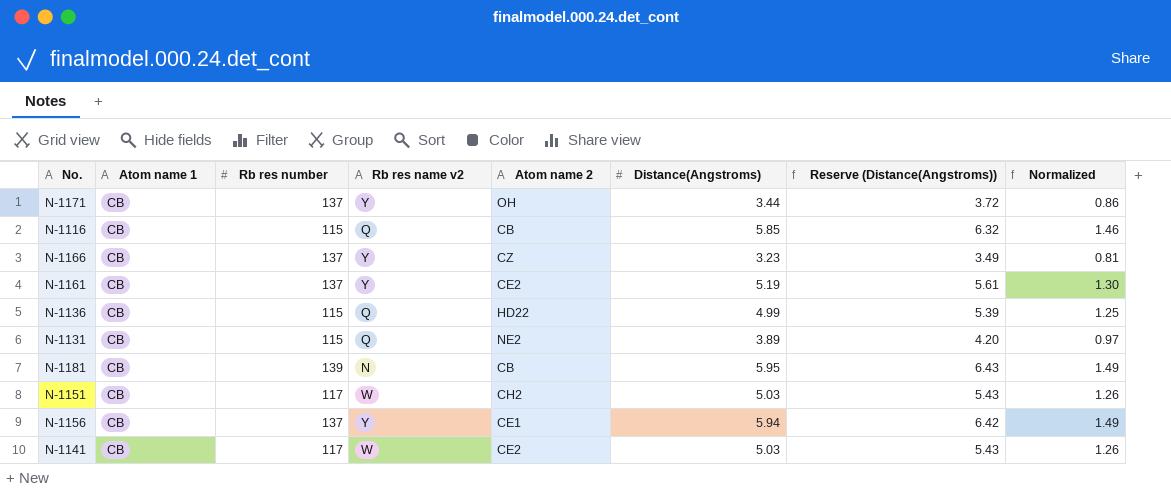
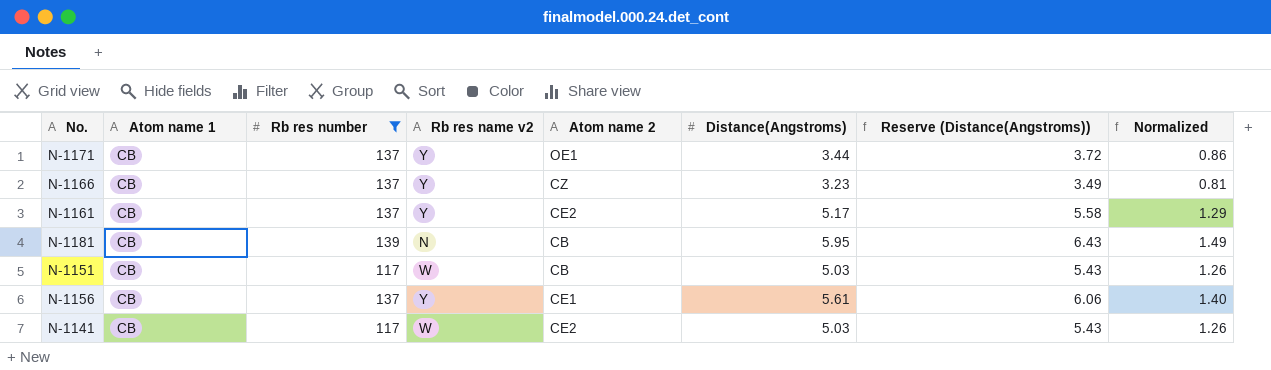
filter: none -> Rb res number != 115
N-1171 | Atom name 2: OH -> OE1
N-1161 | Distance(Angstroms): 5.19 -> 5.17
N-1161 | Reserve (Distance(Angstroms)): 5.61 -> 5.58
N-1161 | Normalized: 1.30 -> 1.29
N-1151 | Atom name 2: CH2 -> CB
N-1156 | Distance(Angstroms): 5.94 -> 5.61
N-1156 | Reserve (Distance(Angstroms)): 6.42 -> 6.06
N-1156 | Normalized: 1.49 -> 1.40

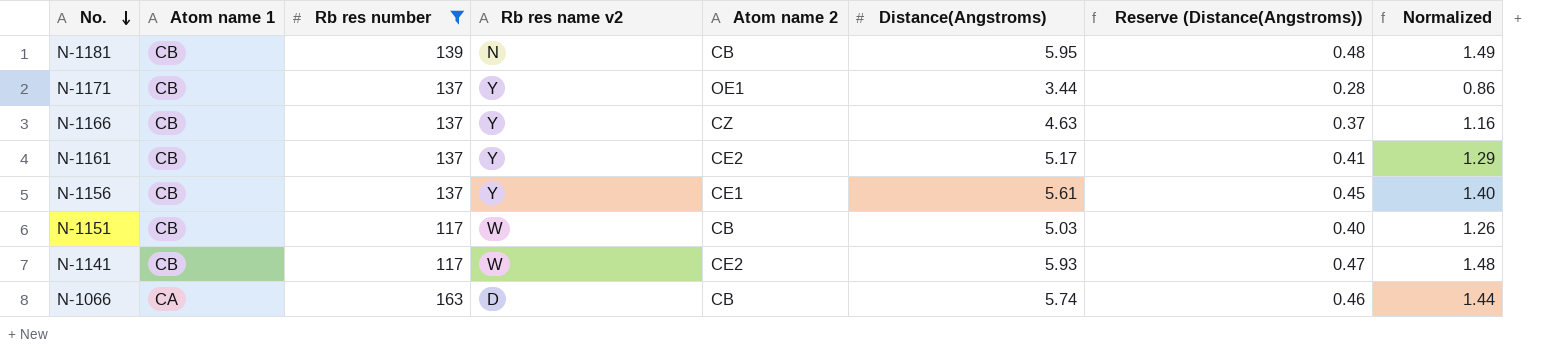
row order: none -> No. descending
column Reserve (Distance(Angstroms)) | formula: [Distance(Angstroms)] * 1.08 -> [Distance(Angstroms)] * 0.08
N-1166 | Distance(Angstroms): 3.23 -> 4.63
N-1166 | Normalized: 0.81 -> 1.16
N-1141 | Distance(Angstroms): 5.03 -> 5.93
N-1141 | Normalized: 1.26 -> 1.48
row N-1066: none -> CA | 163 | D | CB | 5.74 | 0.46 | 1.44

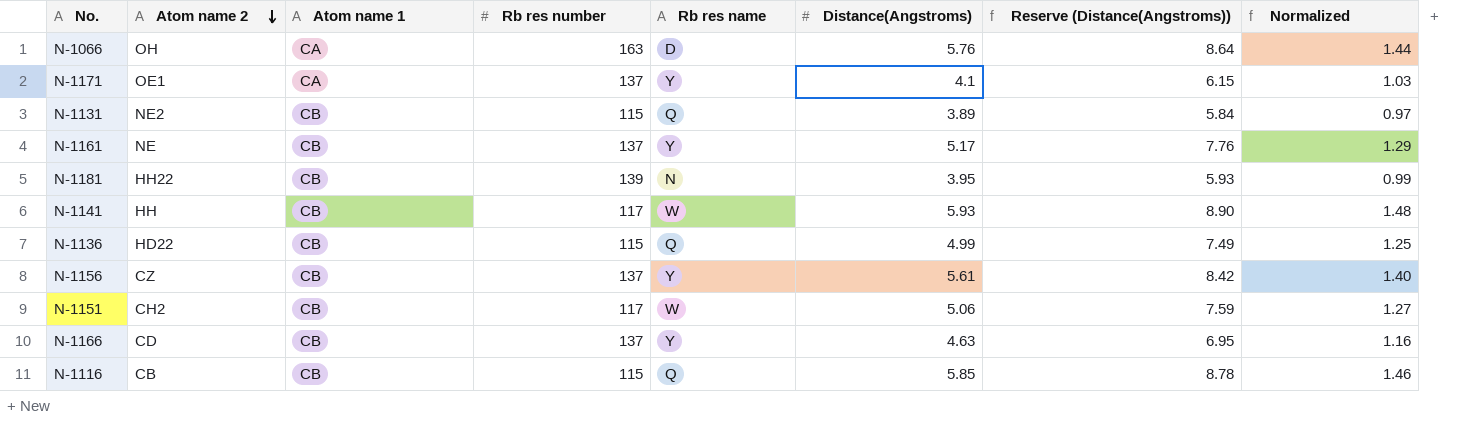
filter: Rb res number != 115 -> none
row order: No. descending -> Atom name 2 descending
column Atom name 2 | position: 5 -> 2
column name: Rb res name v2 -> Rb res name
column Reserve (Distance(Angstroms)) | formula: [Distance(Angstroms)] * 0.08 -> [Distance(Angstroms)] * 1.5
N-1066 | Atom name 2: CB -> OH
N-1066 | Distance(Angstroms): 5.74 -> 5.76
N-1171 | Atom name 1: CB -> CA
N-1171 | Distance(Angstroms): 3.44 -> 4.1
N-1171 | Normalized: 0.86 -> 1.03
N-1161 | Atom name 2: CE2 -> NE
N-1181 | Atom name 2: CB -> HH22
N-1181 | Distance(Angstroms): 5.95 -> 3.95
N-1181 | Normalized: 1.49 -> 0.99
N-1141 | Atom name 2: CE2 -> HH
N-1156 | Atom name 2: CE1 -> CZ
N-1151 | Atom name 2: CB -> CH2
N-1151 | Distance(Angstroms): 5.03 -> 5.06
N-1151 | Normalized: 1.26 -> 1.27
N-1166 | Atom name 2: CZ -> CD

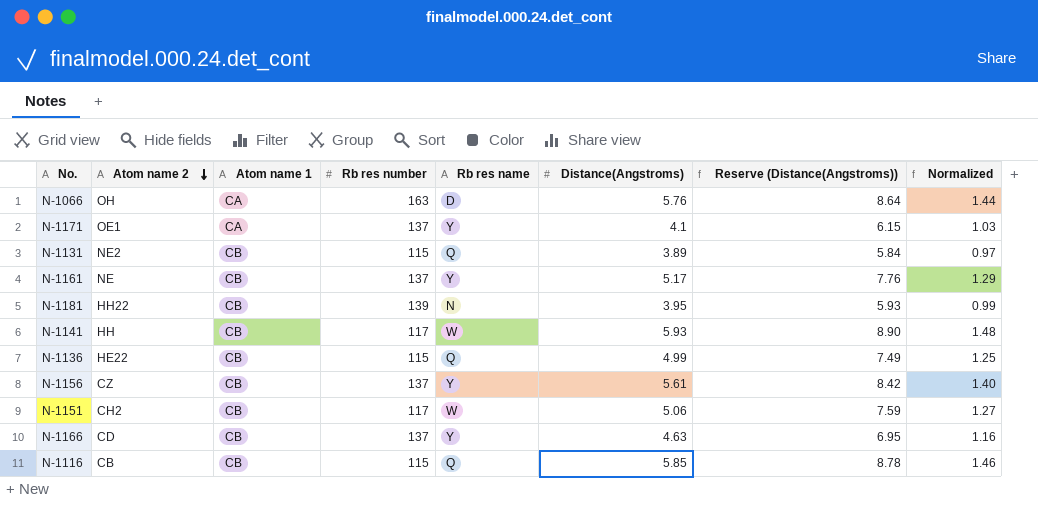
N-1136 | Atom name 2: HD22 -> HE22

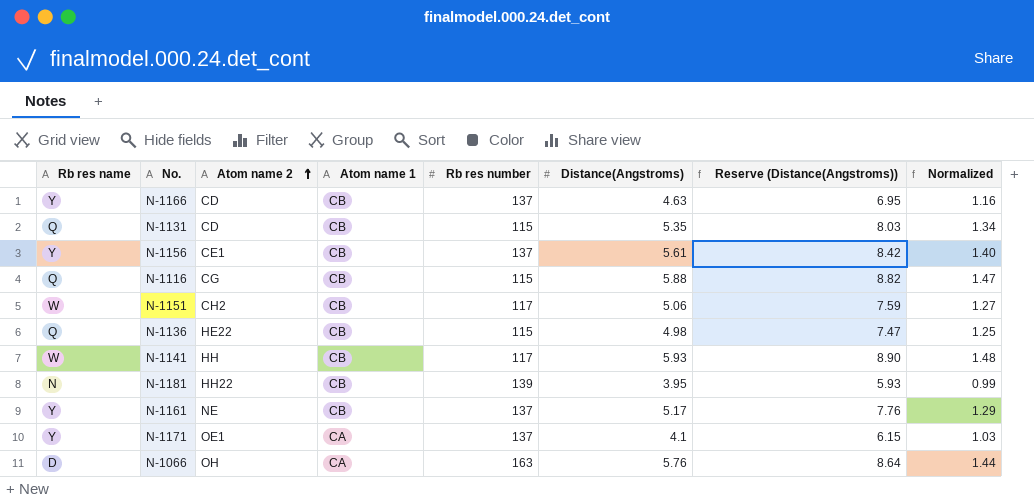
row order: Atom name 2 descending -> Atom name 2 ascending
column Rb res name | position: 5 -> 1
N-1131 | Atom name 2: NE2 -> CD
N-1131 | Distance(Angstroms): 3.89 -> 5.35
N-1131 | Reserve (Distance(Angstroms)): 5.84 -> 8.03
N-1131 | Normalized: 0.97 -> 1.34
N-1156 | Atom name 2: CZ -> CE1
N-1116 | Atom name 2: CB -> CG
N-1116 | Distance(Angstroms): 5.85 -> 5.88
N-1116 | Reserve (Distance(Angstroms)): 8.78 -> 8.82
N-1116 | Normalized: 1.46 -> 1.47
N-1136 | Distance(Angstroms): 4.99 -> 4.98
N-1136 | Reserve (Distance(Angstroms)): 7.49 -> 7.47

